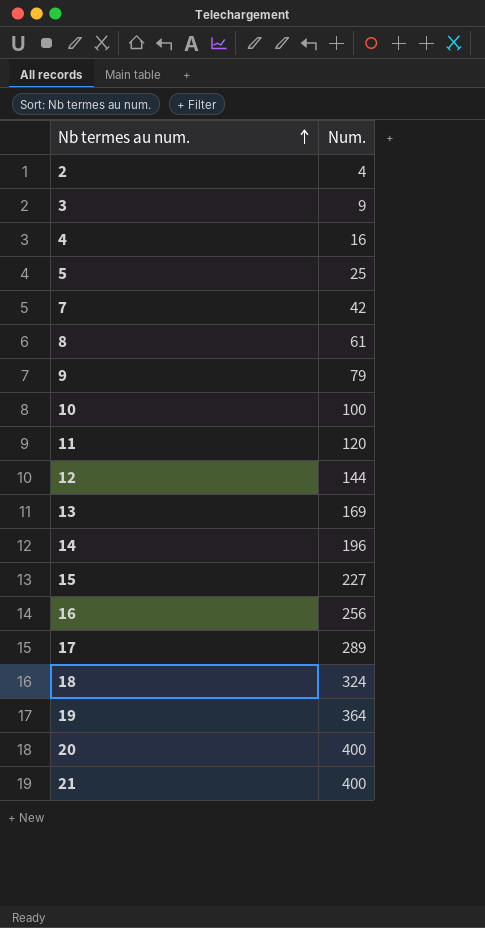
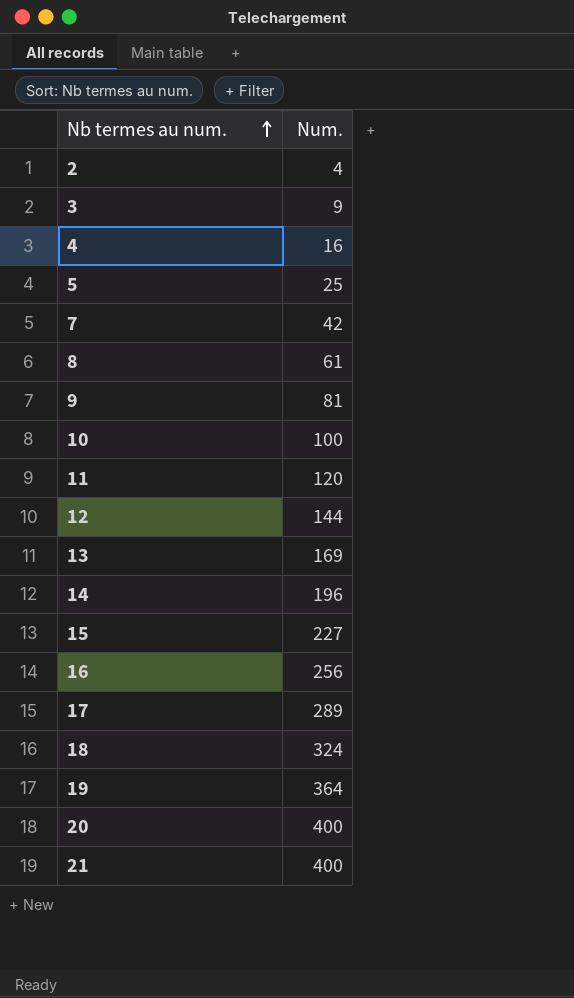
9 | Num.: 79 -> 81

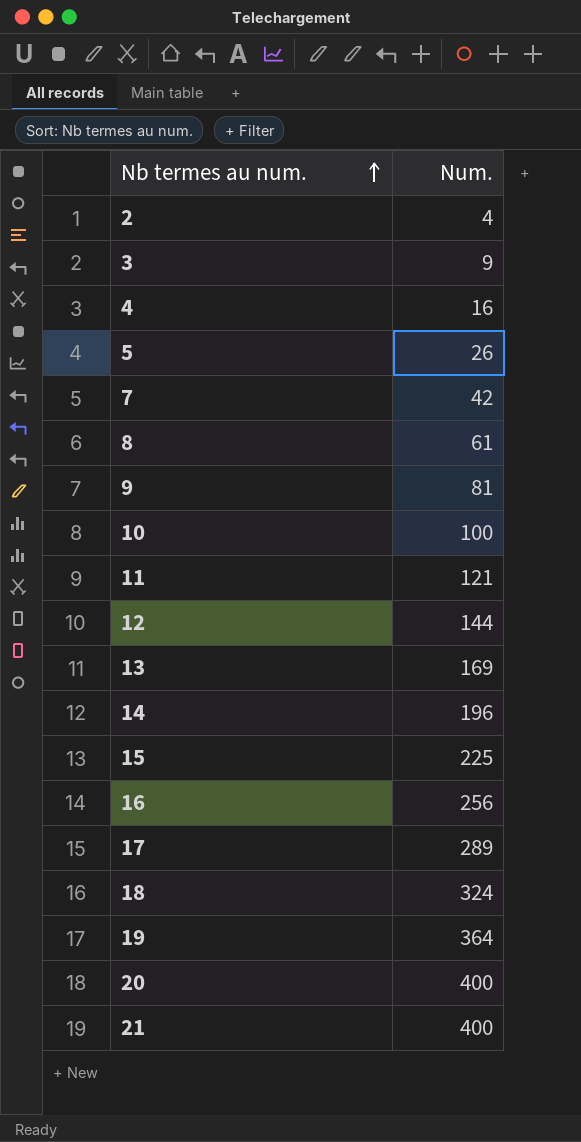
5 | Num.: 25 -> 26
11 | Num.: 120 -> 121
15 | Num.: 227 -> 225

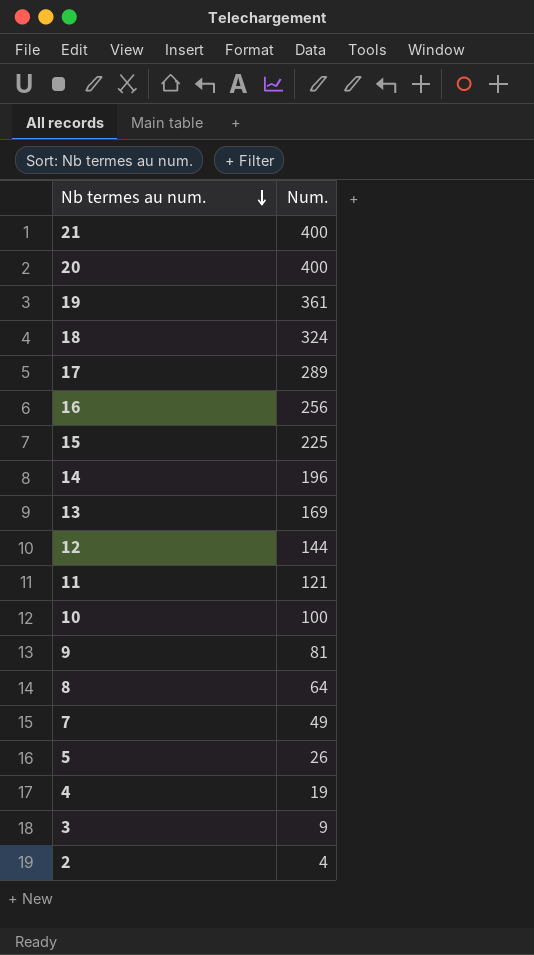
row order: Nb termes au num. ascending -> Nb termes au num. descending
19 | Num.: 364 -> 361
8 | Num.: 61 -> 64
7 | Num.: 42 -> 49
4 | Num.: 16 -> 19

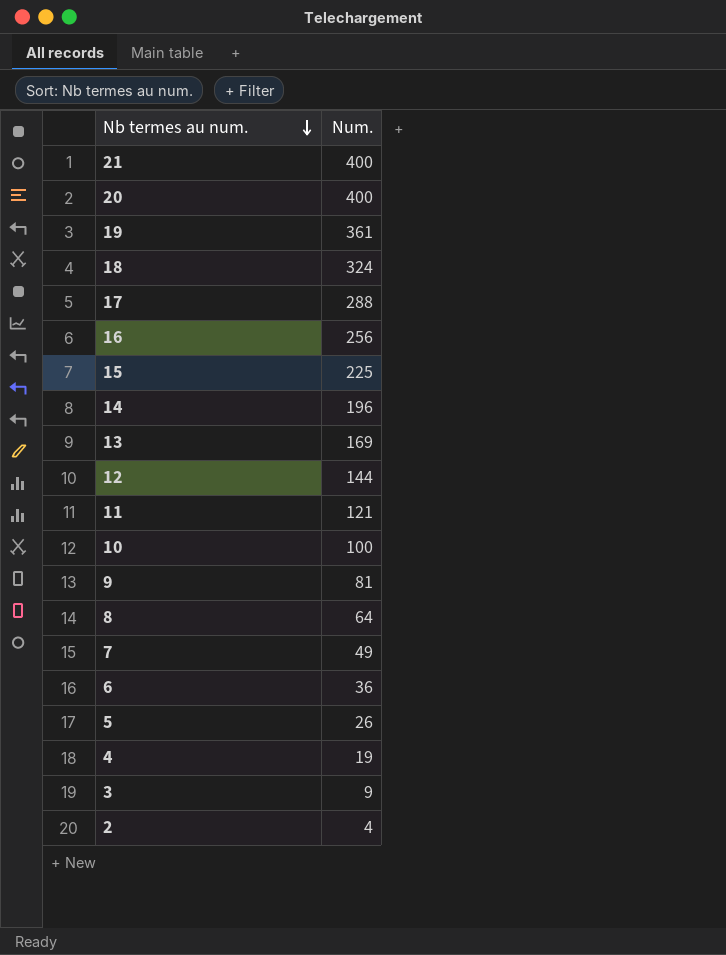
17 | Num.: 289 -> 288
row 6: none -> 36

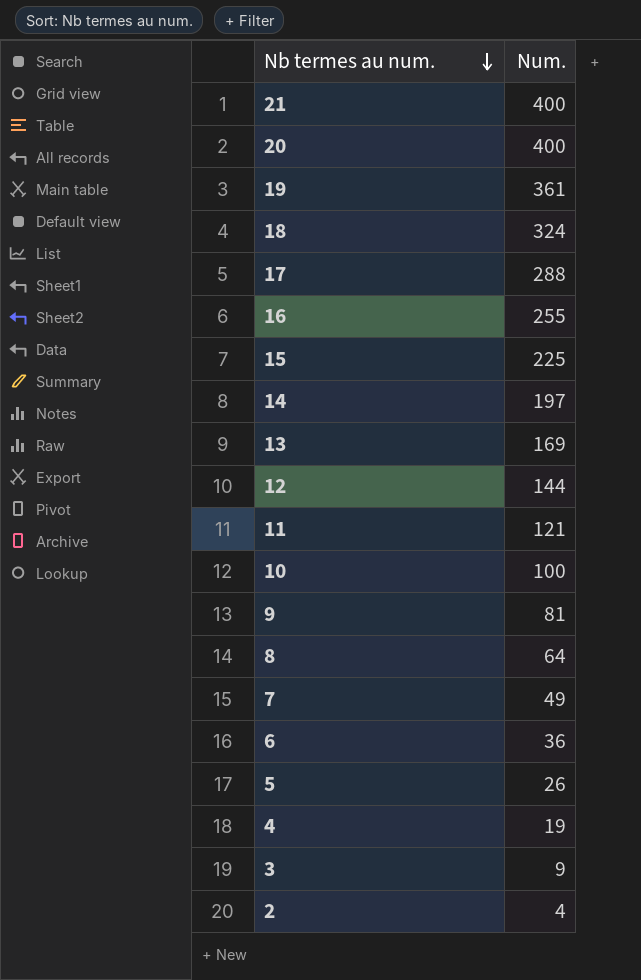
16 | Num.: 256 -> 255
14 | Num.: 196 -> 197

